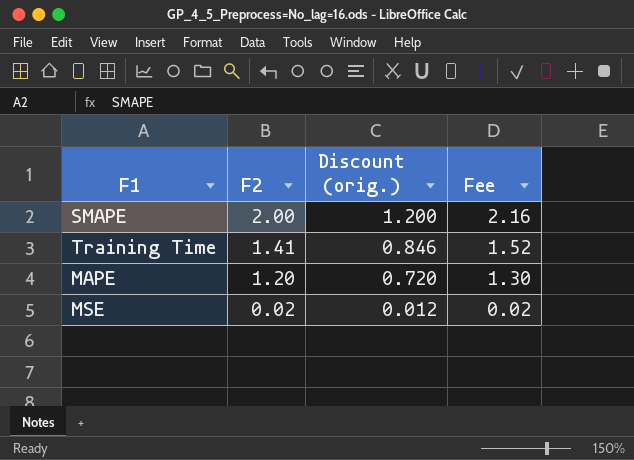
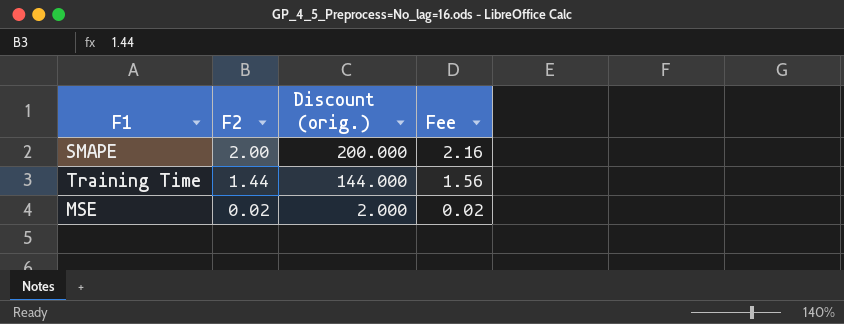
column Discount (orig.) | formula: [F2] * 0.6 -> [F2] * 100
row MAPE: 1.20 | 0.720 | 1.30 -> none
Training Time | F2: 1.41 -> 1.44
Training Time | Fee: 1.52 -> 1.56

